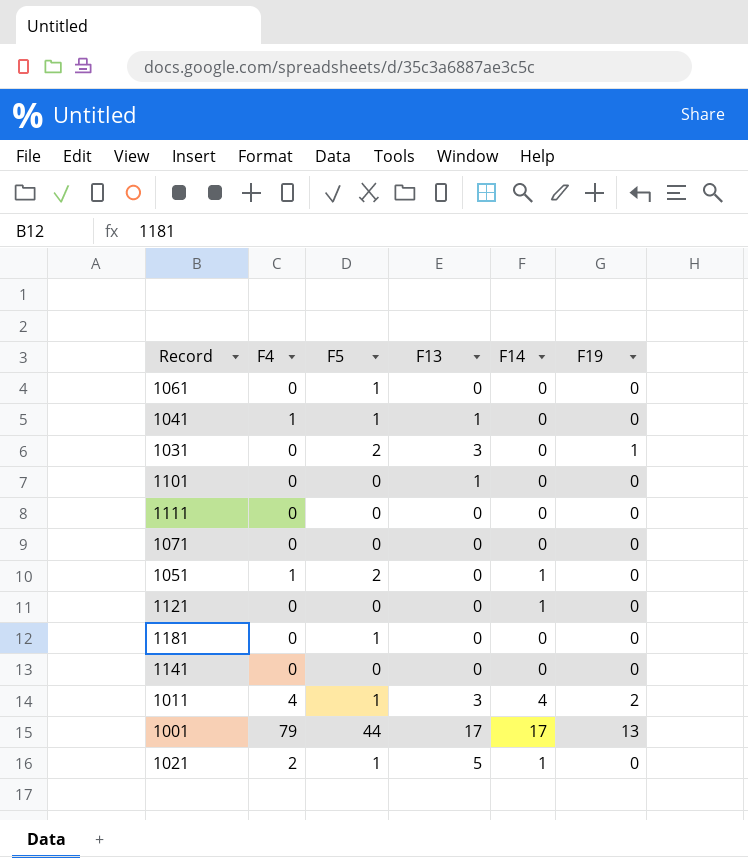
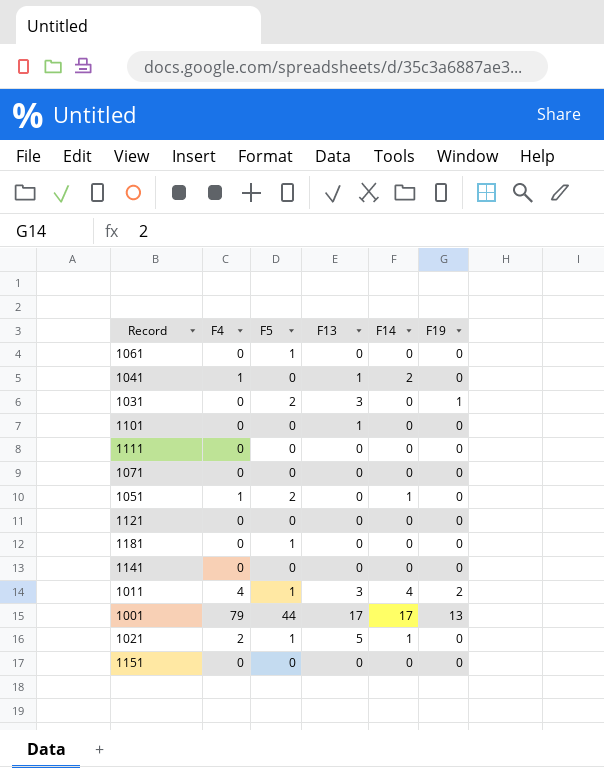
1041 | F5: 1 -> 0
1041 | F14: 0 -> 2
1121 | F14: 1 -> 0
row 1151: none -> 0 | 0 | 0 | 0 | 0

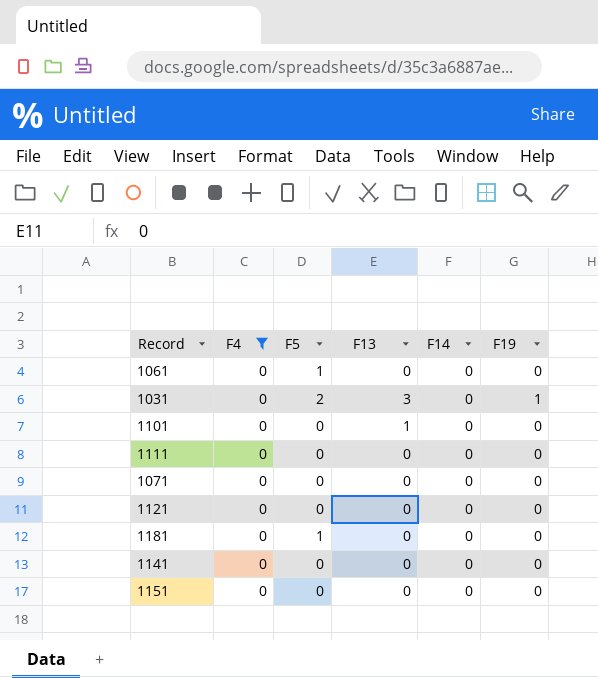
filter: none -> F4 = 0

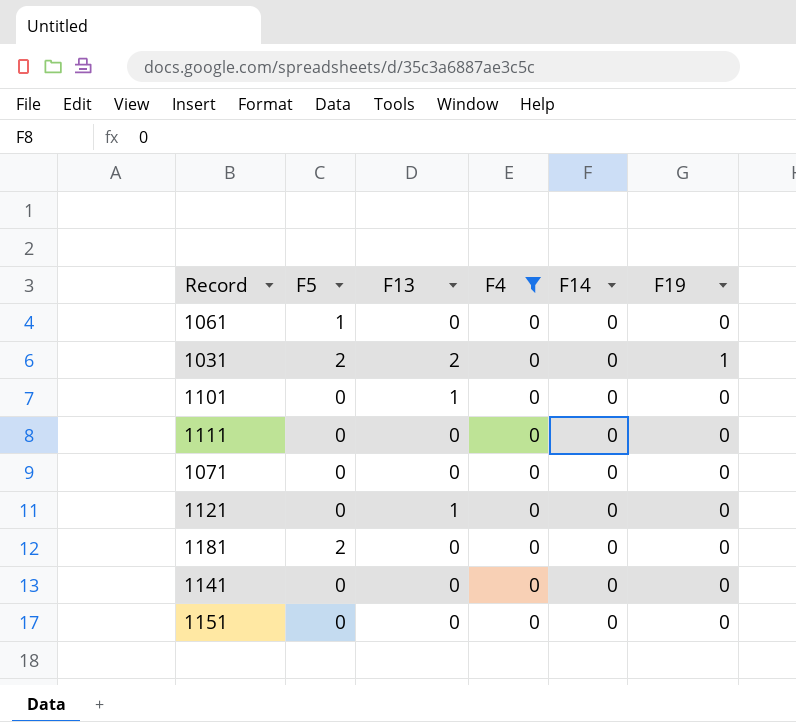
column F4 | position: 2 -> 4
1031 | F13: 3 -> 2
1121 | F13: 0 -> 1
1181 | F5: 1 -> 2

